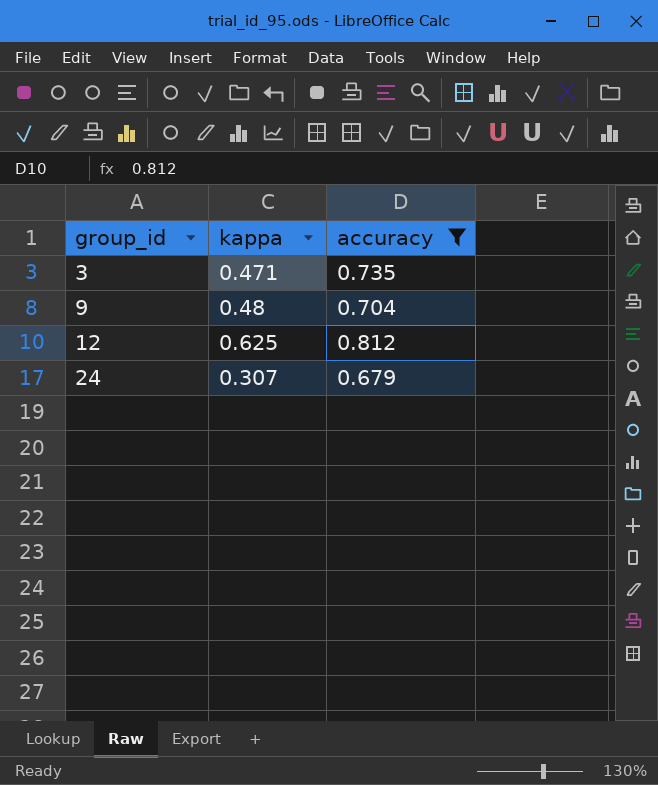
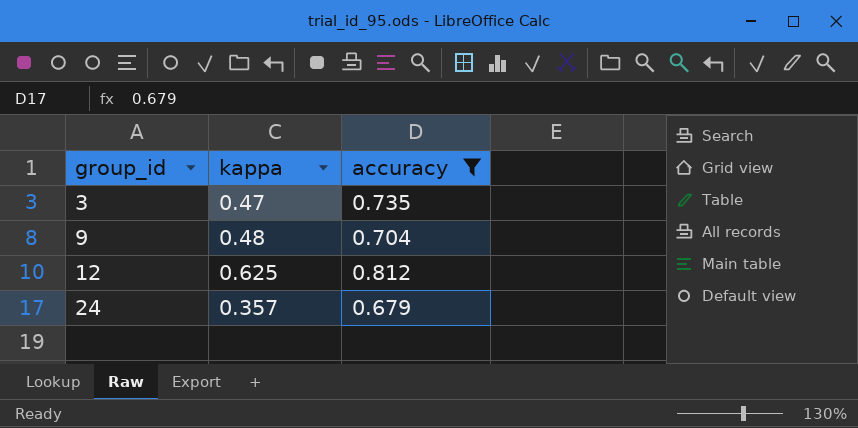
3 | kappa: 0.471 -> 0.47
24 | kappa: 0.307 -> 0.357

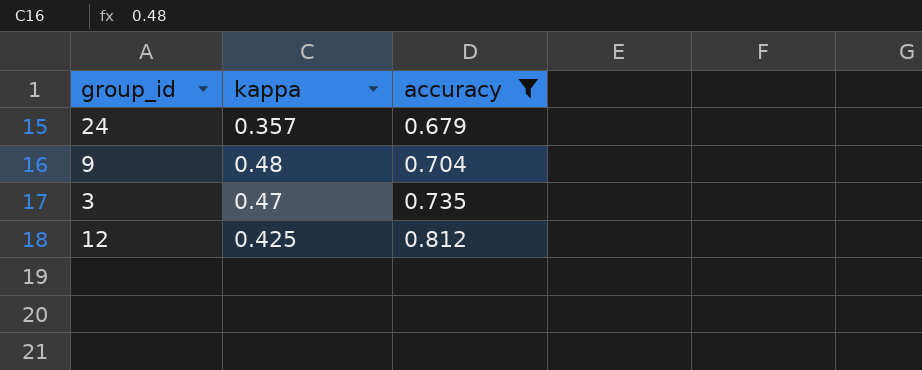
row order: group_id ascending -> accuracy ascending
12 | kappa: 0.625 -> 0.425

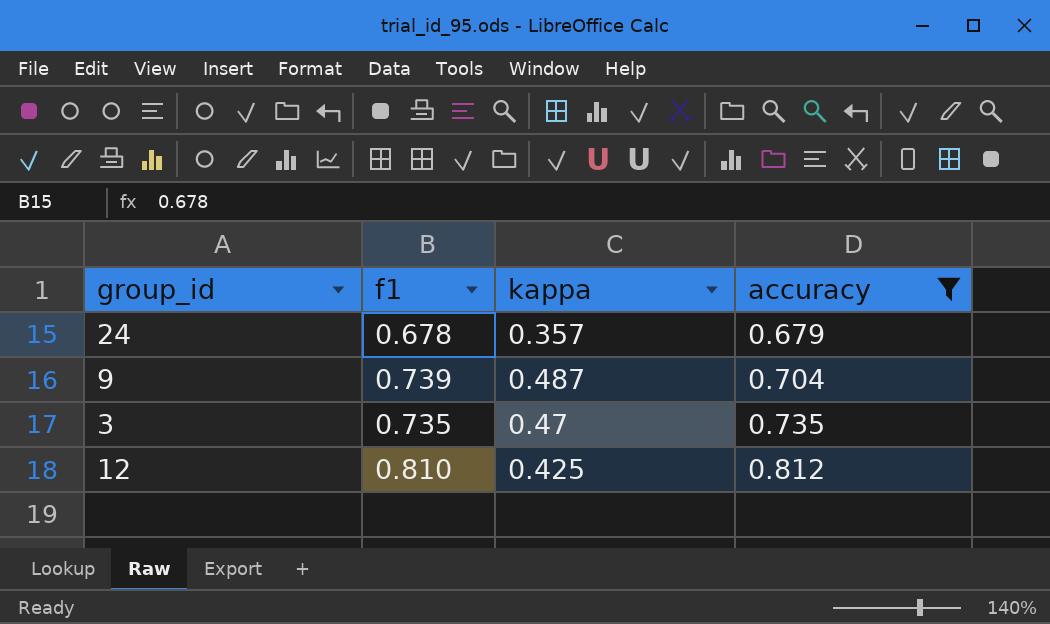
column f1 | position: none -> 2
9 | kappa: 0.48 -> 0.487

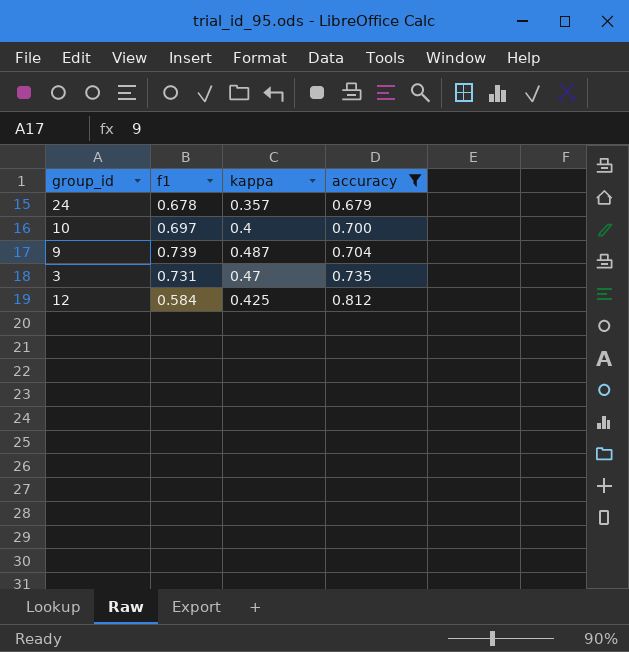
row 10: none -> 0.697 | 0.4 | 0.700
3 | f1: 0.735 -> 0.731
12 | f1: 0.810 -> 0.584

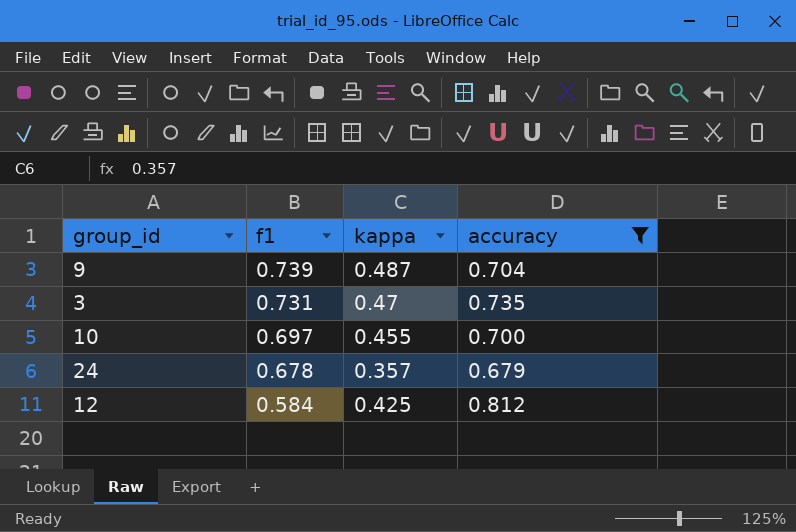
row order: accuracy ascending -> f1 descending
10 | kappa: 0.4 -> 0.455

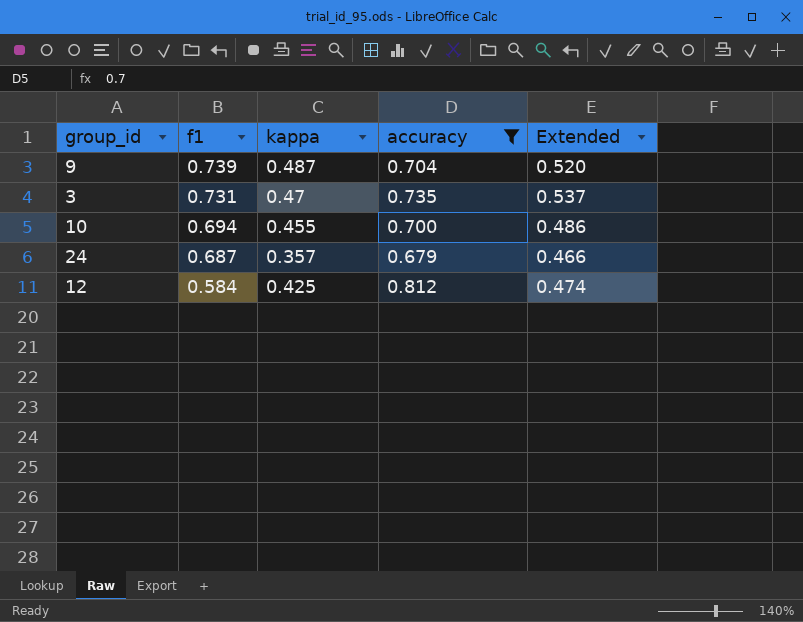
column Extended | formula: none -> [f1] * [accuracy]
10 | f1: 0.697 -> 0.694
24 | f1: 0.678 -> 0.687

